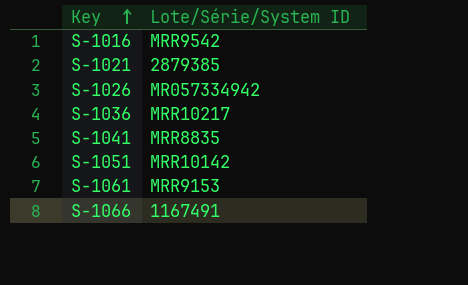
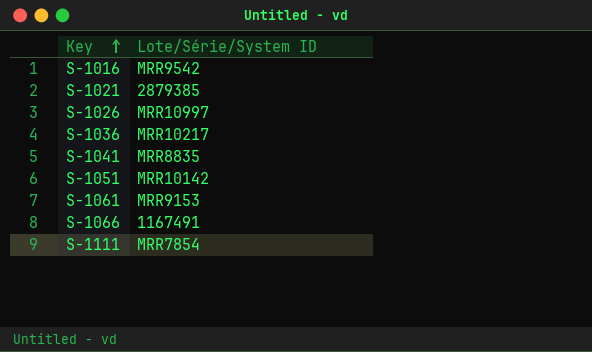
S-1026 | Lote/Série/System ID: MR057334942 -> MRR10997
row S-1111: none -> MRR7854

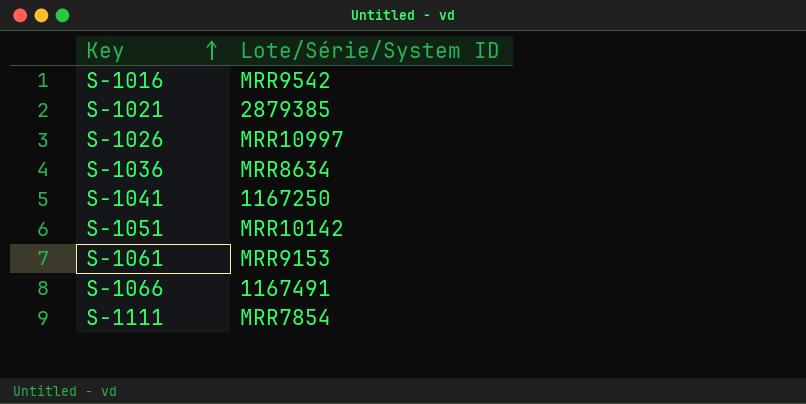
S-1036 | Lote/Série/System ID: MRR10217 -> MRR8634
S-1041 | Lote/Série/System ID: MRR8835 -> 1167250

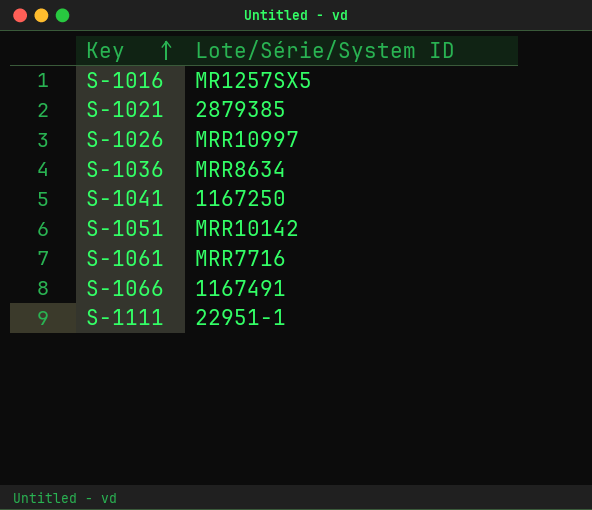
S-1016 | Lote/Série/System ID: MRR9542 -> MR1257SX5
S-1061 | Lote/Série/System ID: MRR9153 -> MRR7716
S-1111 | Lote/Série/System ID: MRR7854 -> 22951-1

